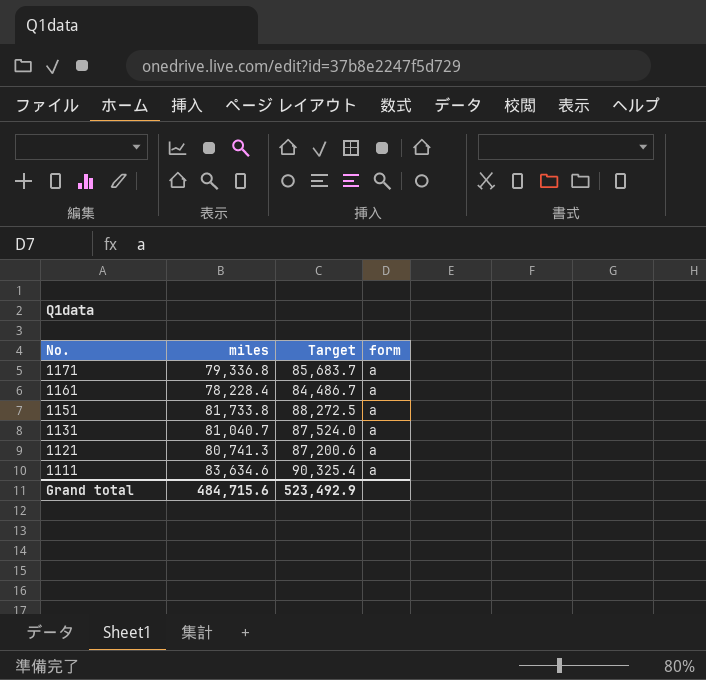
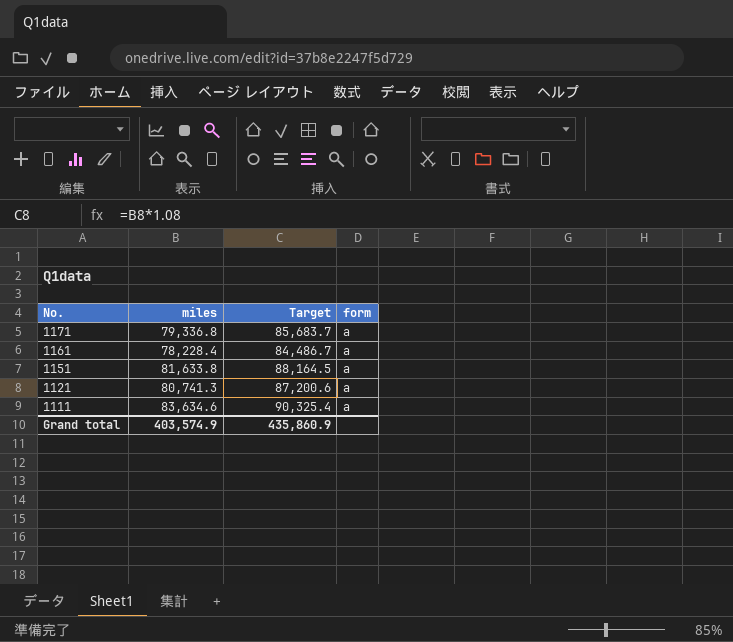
row 1131: 81,040.7 | 87,524.0 | a -> none
1151 | miles: 81,733.8 -> 81,633.8
1151 | Target: 88,272.5 -> 88,164.5
Grand total | miles: 484,715.6 -> 403,574.9
Grand total | Target: 523,492.9 -> 435,860.9

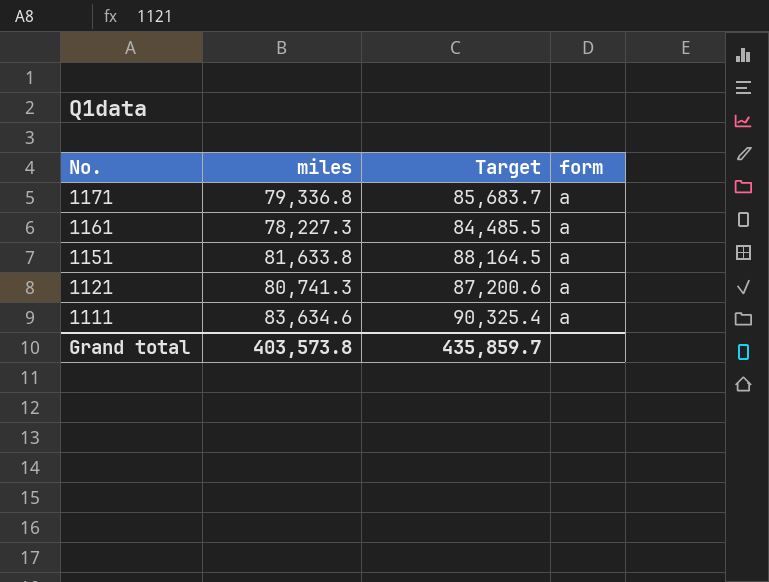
1161 | miles: 78,228.4 -> 78,227.3
1161 | Target: 84,486.7 -> 84,485.5
Grand total | miles: 403,574.9 -> 403,573.8
Grand total | Target: 435,860.9 -> 435,859.7

